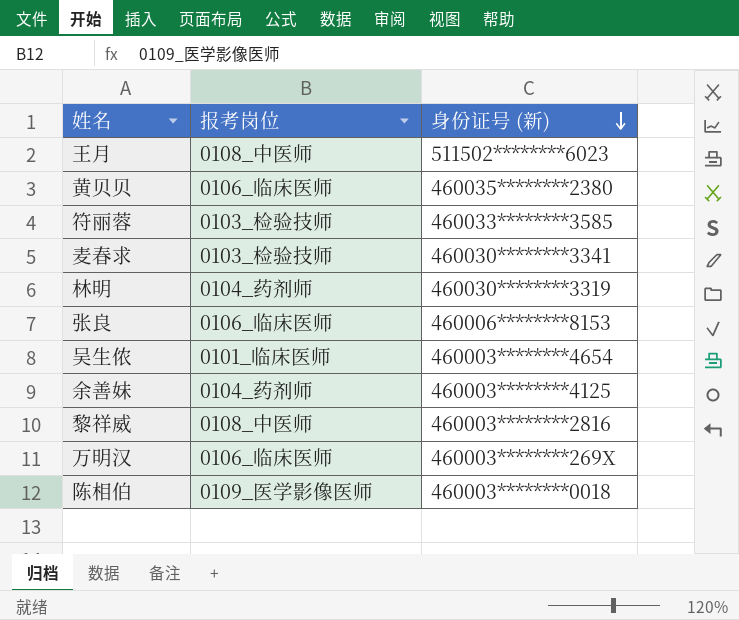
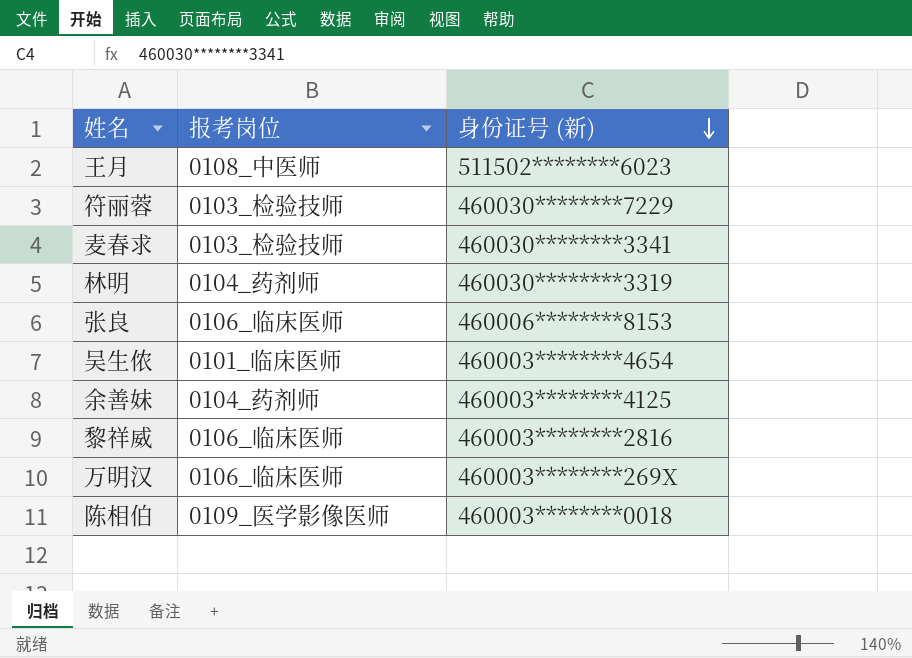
row 黄贝贝: 0106_临床医师 | 460035********2380 -> none
符丽蓉 | 身份证号 (新): 460033********3585 -> 460030********7229
黎祥威 | 报考岗位: 0108_中医师 -> 0106_临床医师

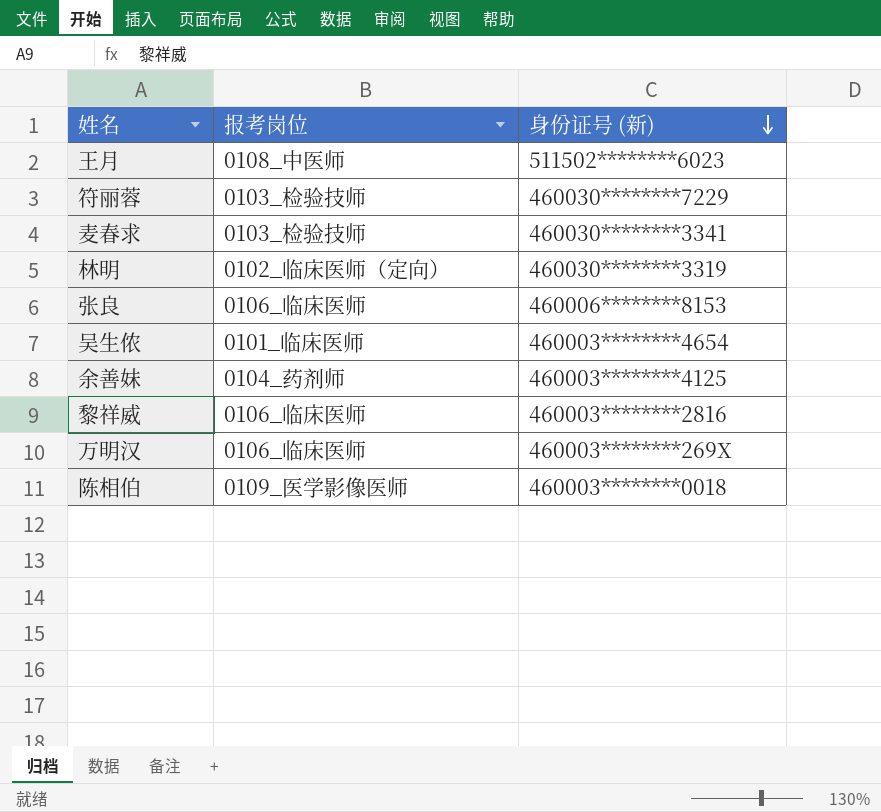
林明 | 报考岗位: 0104_药剂师 -> 0102_临床医师（定向）

